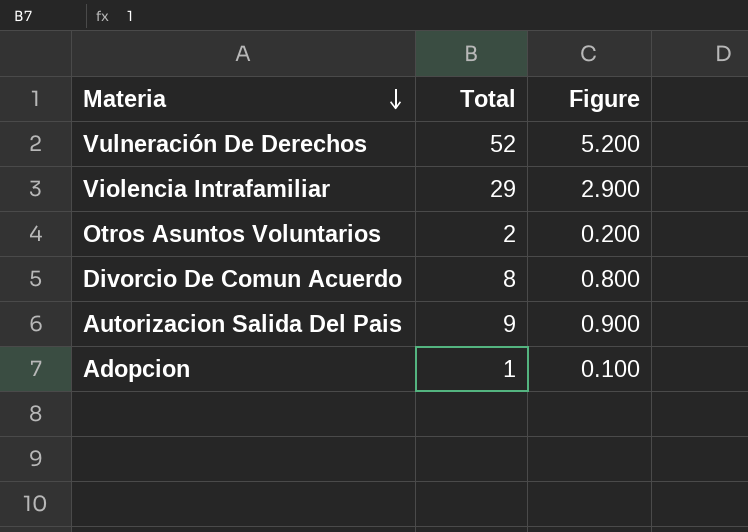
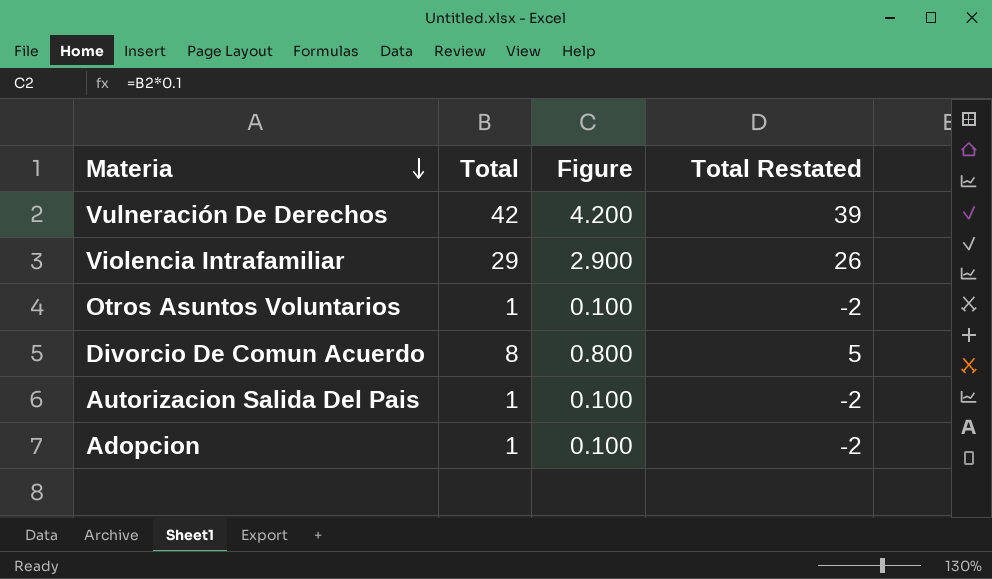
column Total Restated | formula: none -> [Total] - 3
Vulneración De Derechos | Total: 52 -> 42
Vulneración De Derechos | Figure: 5.200 -> 4.200
Otros Asuntos Voluntarios | Total: 2 -> 1
Otros Asuntos Voluntarios | Figure: 0.200 -> 0.100
Autorizacion Salida Del Pais | Total: 9 -> 1
Autorizacion Salida Del Pais | Figure: 0.900 -> 0.100

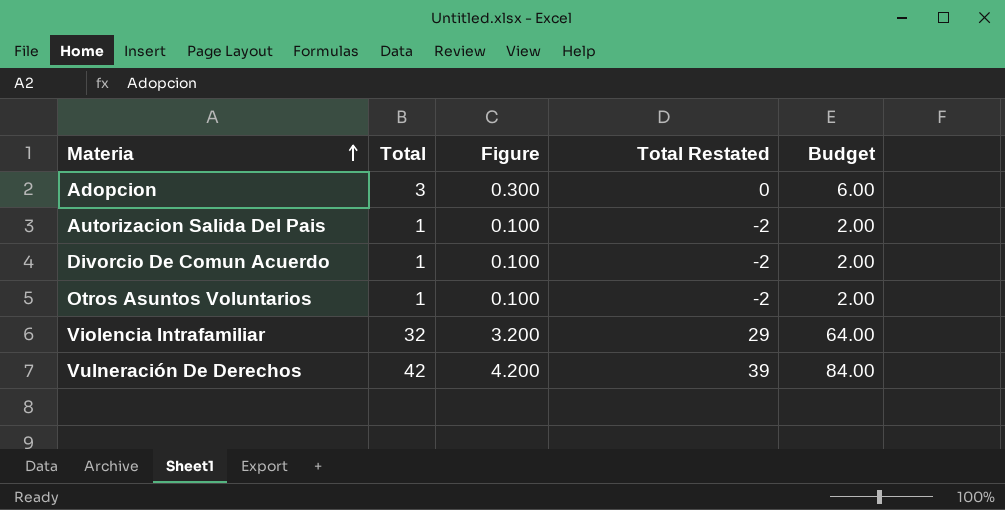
row order: Materia descending -> Materia ascending
column Budget | formula: none -> [Total] * 2
Adopcion | Total: 1 -> 3
Adopcion | Figure: 0.100 -> 0.300
Adopcion | Total Restated: -2 -> 0
Divorcio De Comun Acuerdo | Total: 8 -> 1
Divorcio De Comun Acuerdo | Figure: 0.800 -> 0.100
Divorcio De Comun Acuerdo | Total Restated: 5 -> -2
Violencia Intrafamiliar | Total: 29 -> 32
Violencia Intrafamiliar | Figure: 2.900 -> 3.200
Violencia Intrafamiliar | Total Restated: 26 -> 29

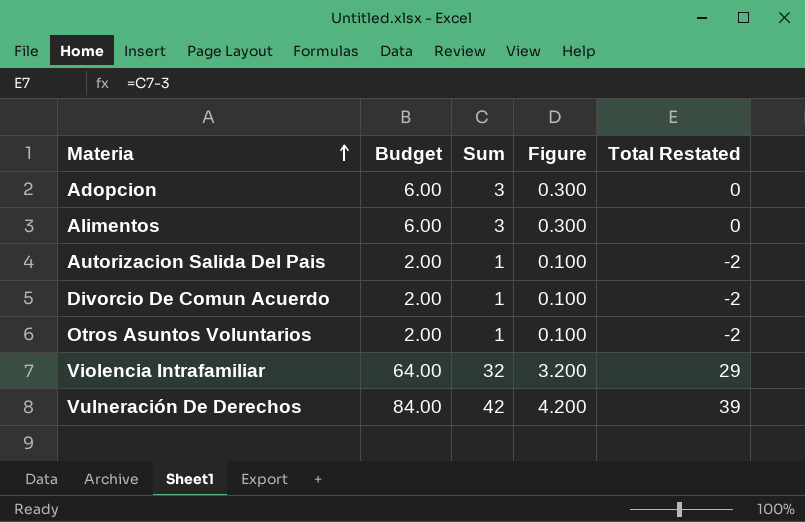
column Budget | position: 5 -> 2
column name: Total -> Sum
row Alimentos: none -> 6.00 | 3 | 0.300 | 0

